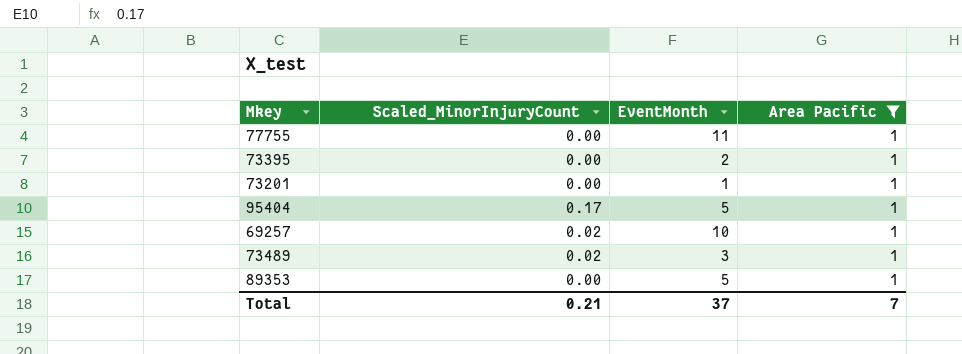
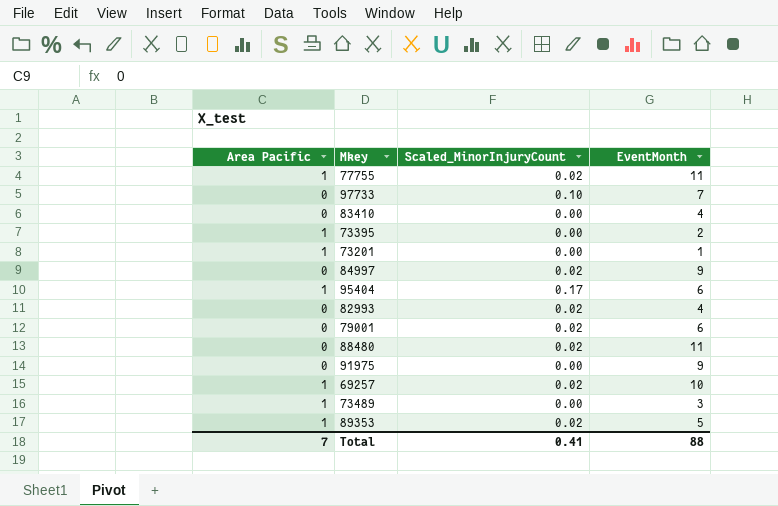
filter: Area Pacific = 1 -> none
column Area Pacific | position: 4 -> 1
77755 | Scaled_MinorInjuryCount: 0.00 -> 0.02
95404 | EventMonth: 5 -> 6
73489 | Scaled_MinorInjuryCount: 0.02 -> 0.00
89353 | Scaled_MinorInjuryCount: 0.00 -> 0.02
Total | Scaled_MinorInjuryCount: 0.21 -> 0.41
Total | EventMonth: 37 -> 88

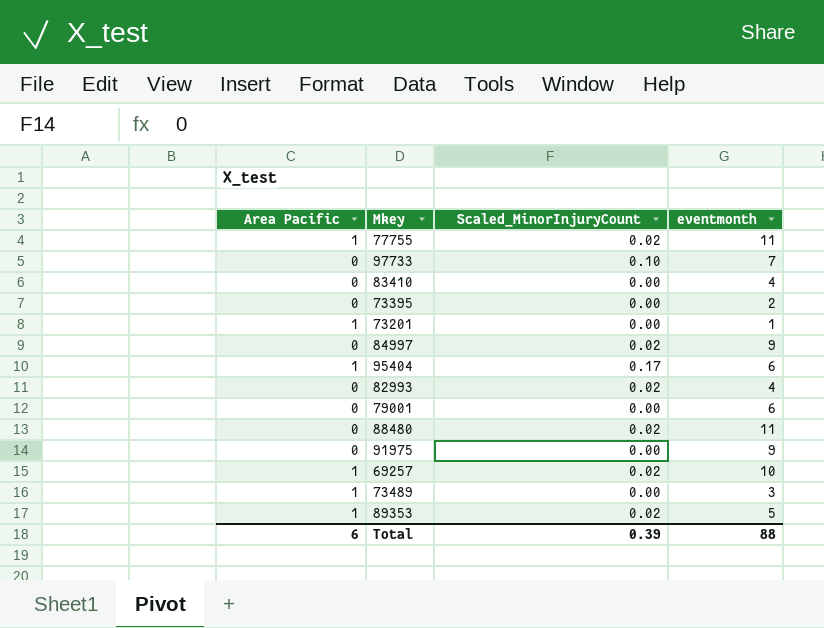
column name: EventMonth -> eventmonth
73395 | Area Pacific: 1 -> 0
79001 | Scaled_MinorInjuryCount: 0.02 -> 0.00
Total | Area Pacific: 7 -> 6
Total | Scaled_MinorInjuryCount: 0.41 -> 0.39

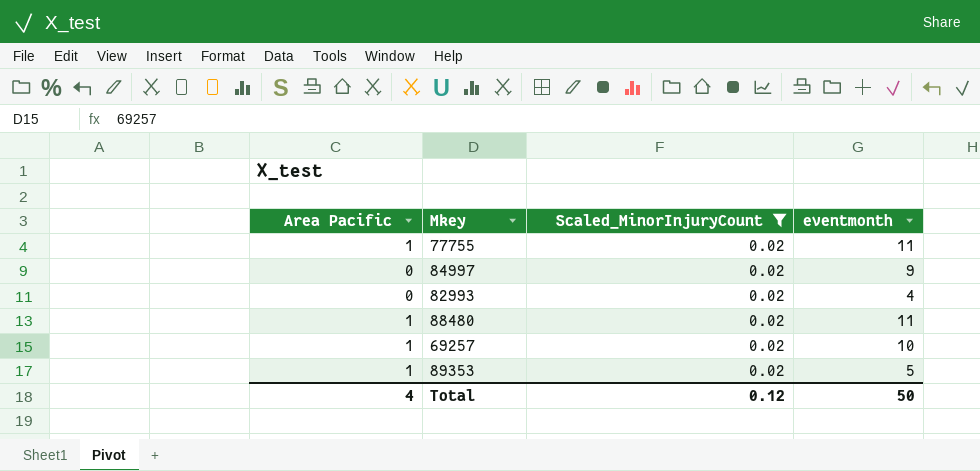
filter: none -> Scaled_MinorInjuryCount = 0.02
88480 | Area Pacific: 0 -> 1
Total | Area Pacific: 6 -> 4
Total | Scaled_MinorInjuryCount: 0.39 -> 0.12
Total | eventmonth: 88 -> 50

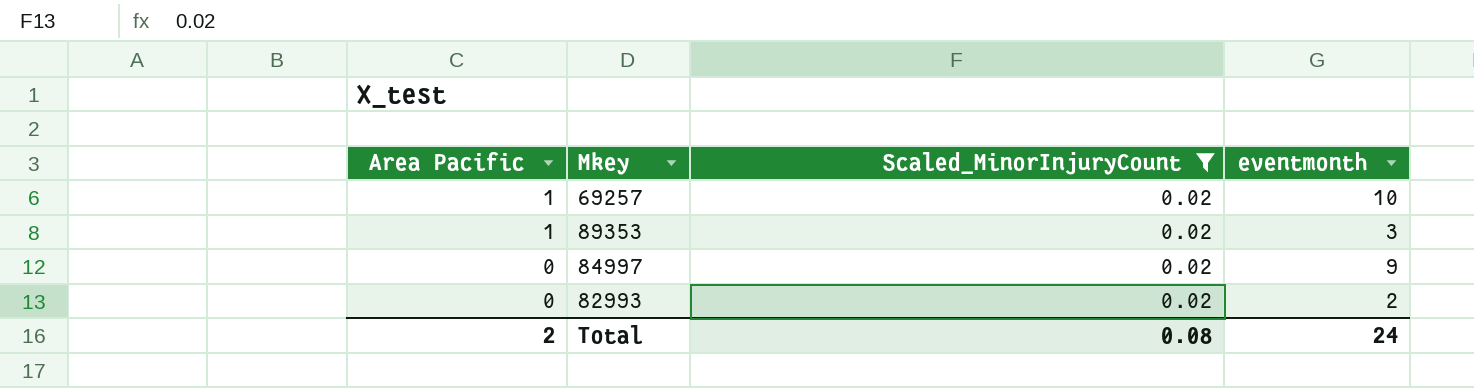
row order: none -> Area Pacific descending
row 77755: 1 | 0.02 | 11 -> none
row 88480: 1 | 0.02 | 11 -> none
89353 | eventmonth: 5 -> 3
82993 | eventmonth: 4 -> 2
Total | Area Pacific: 4 -> 2
Total | Scaled_MinorInjuryCount: 0.12 -> 0.08
Total | eventmonth: 50 -> 24

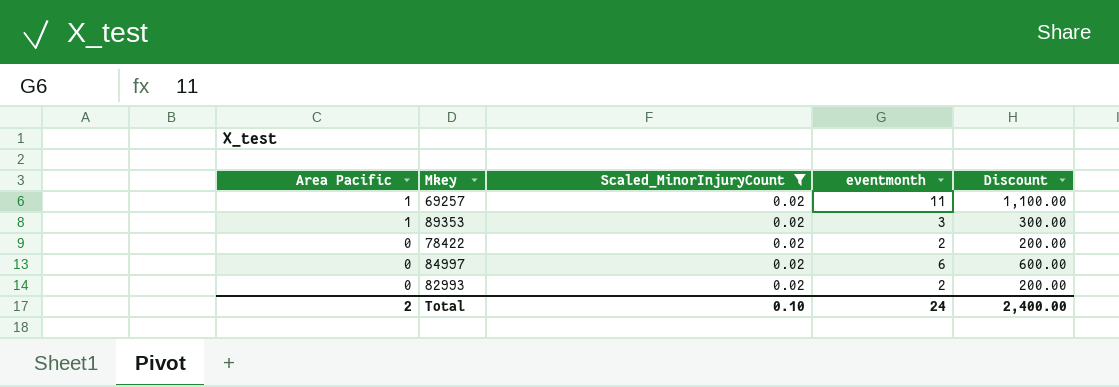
column Discount | formula: none -> [eventmonth] * 100
69257 | eventmonth: 10 -> 11
row 78422: none -> 0 | 0.02 | 2 | 200.00
84997 | eventmonth: 9 -> 6
Total | Scaled_MinorInjuryCount: 0.08 -> 0.10

